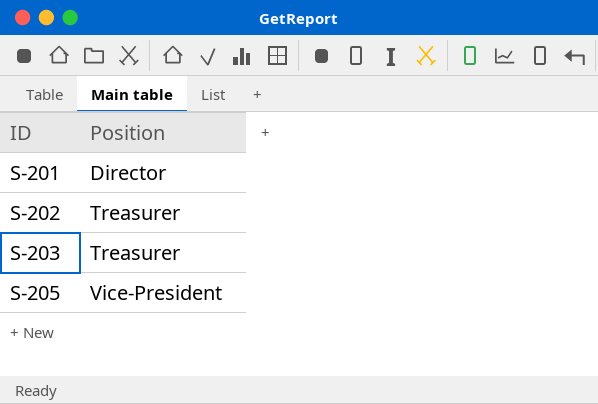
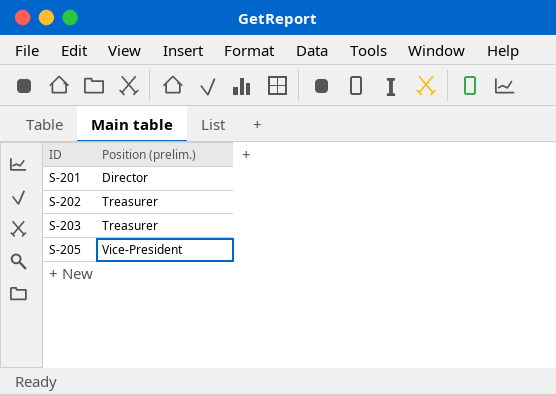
column name: Position -> Position (prelim.)

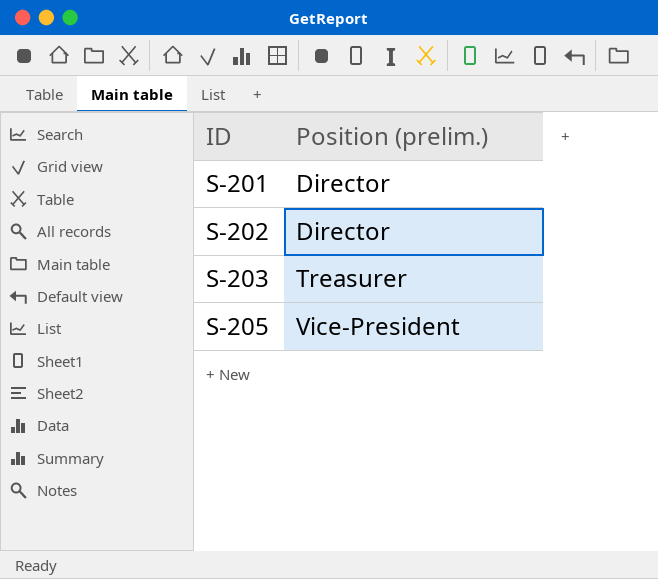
S-202 | Position (prelim.): Treasurer -> Director

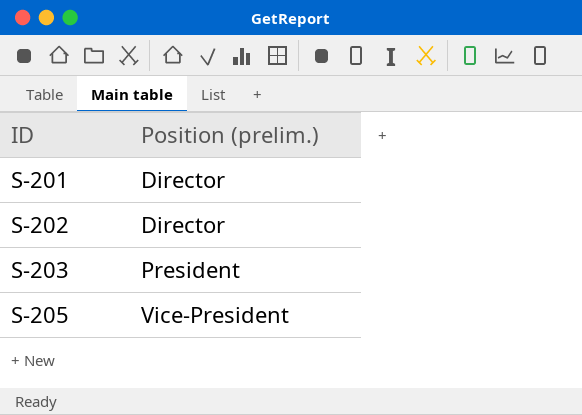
S-203 | Position (prelim.): Treasurer -> President

